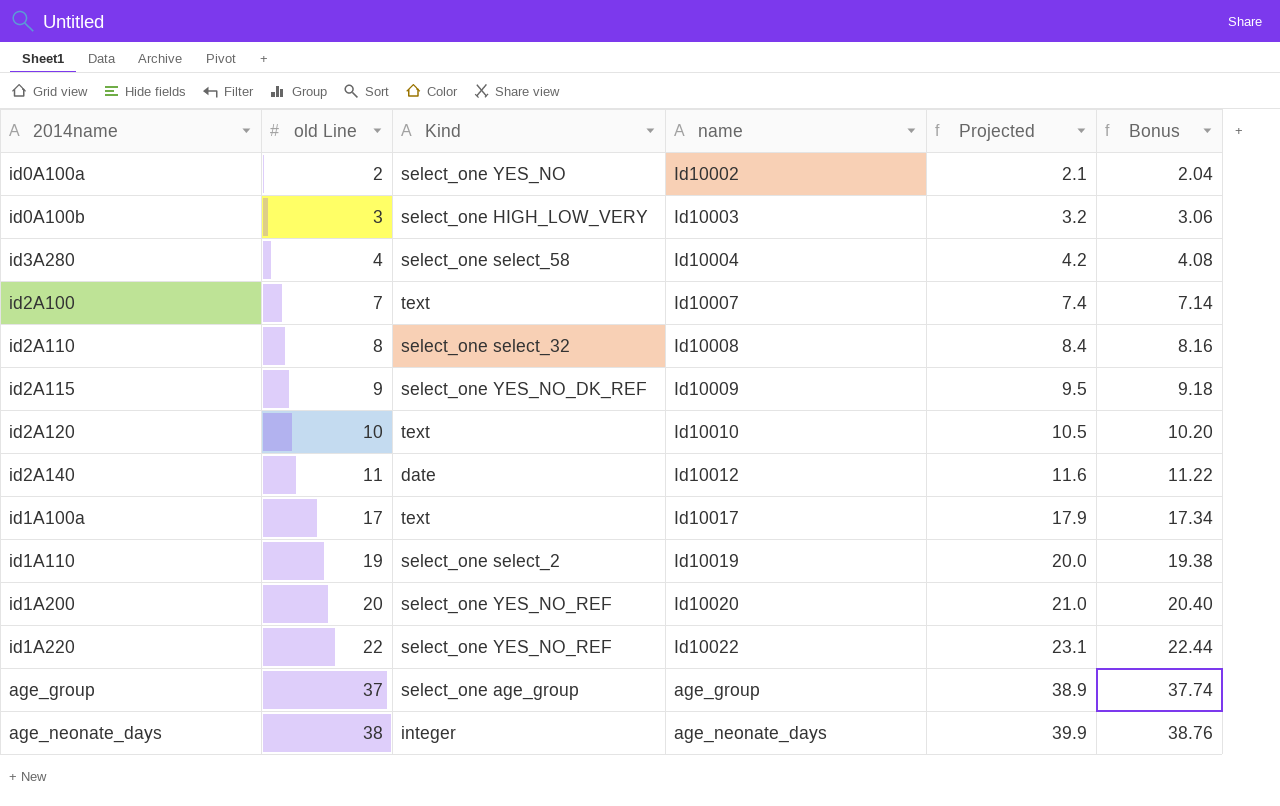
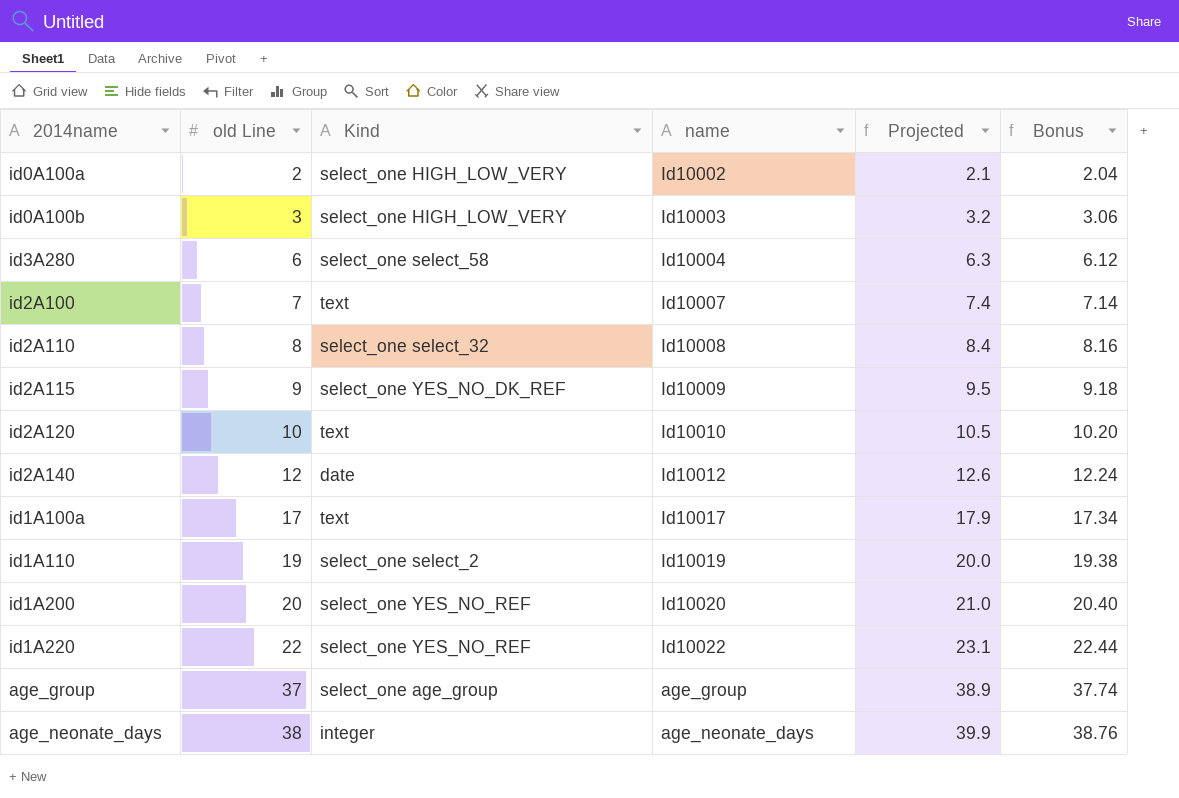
id0A100a | Kind: select_one YES_NO -> select_one HIGH_LOW_VERY
id3A280 | old Line: 4 -> 6
id3A280 | Projected: 4.2 -> 6.3
id3A280 | Bonus: 4.08 -> 6.12
id2A140 | old Line: 11 -> 12
id2A140 | Projected: 11.6 -> 12.6
id2A140 | Bonus: 11.22 -> 12.24

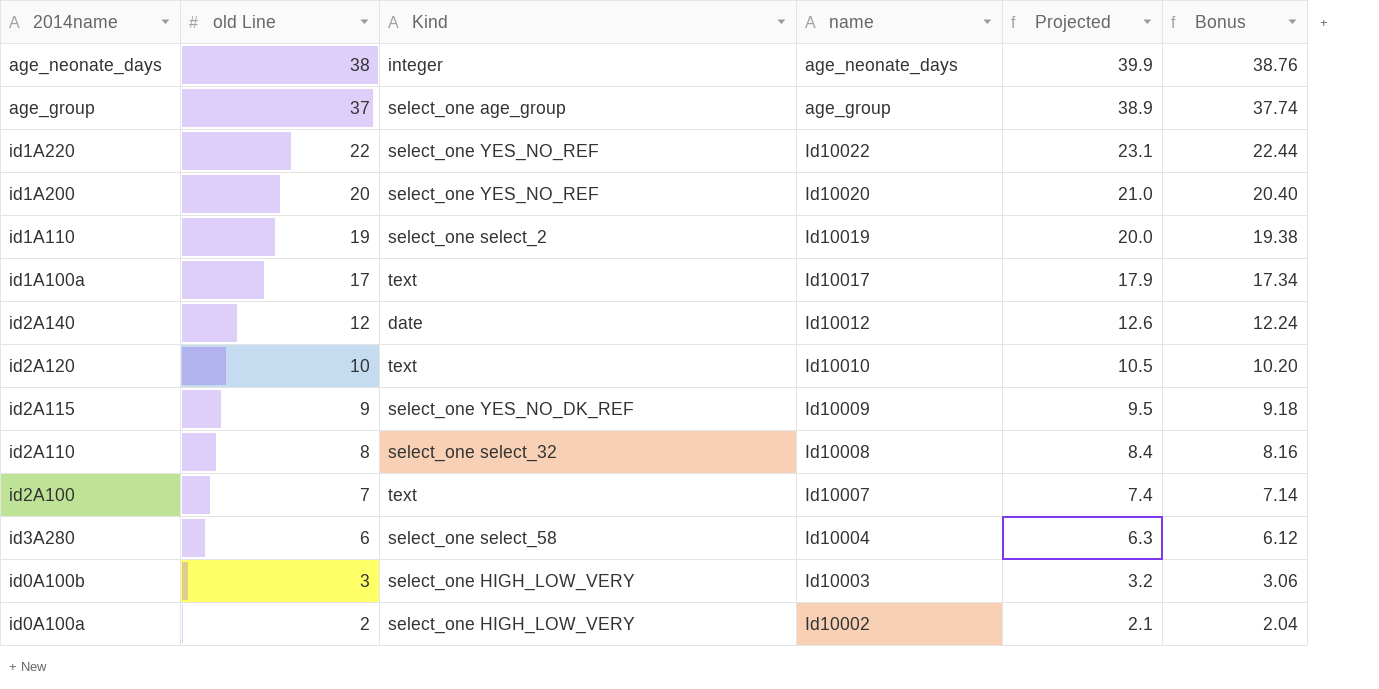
row order: old Line ascending -> old Line descending

